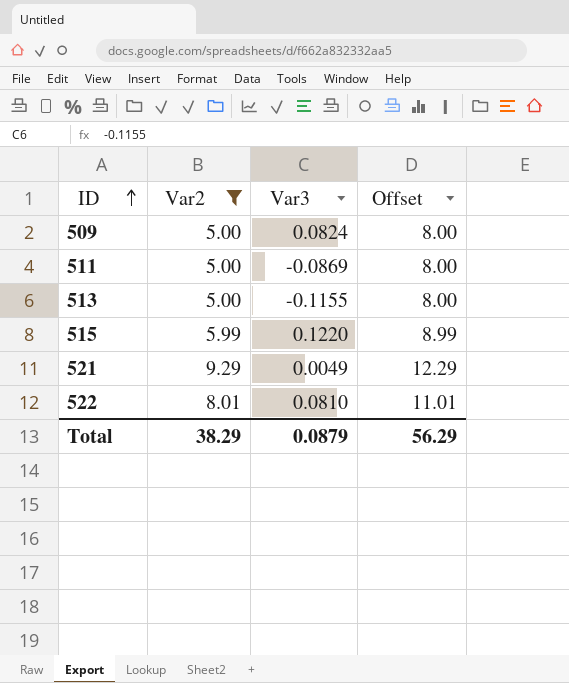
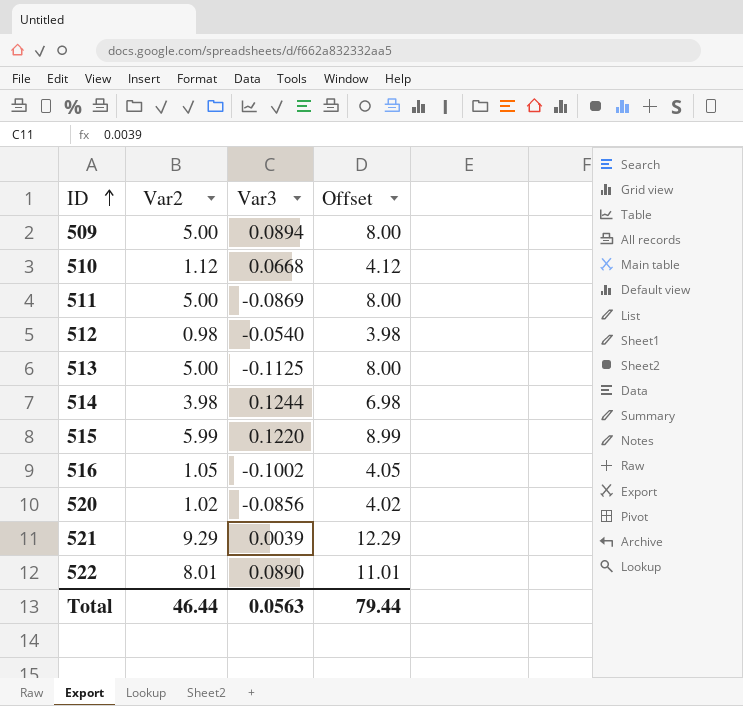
filter: Var2 >= 5.00 -> none
509 | Var3: 0.0824 -> 0.0894
513 | Var3: -0.1155 -> -0.1125
521 | Var3: 0.0049 -> 0.0039
522 | Var3: 0.0810 -> 0.0890
Total | Var2: 38.29 -> 46.44
Total | Var3: 0.0879 -> 0.0563
Total | Offset: 56.29 -> 79.44

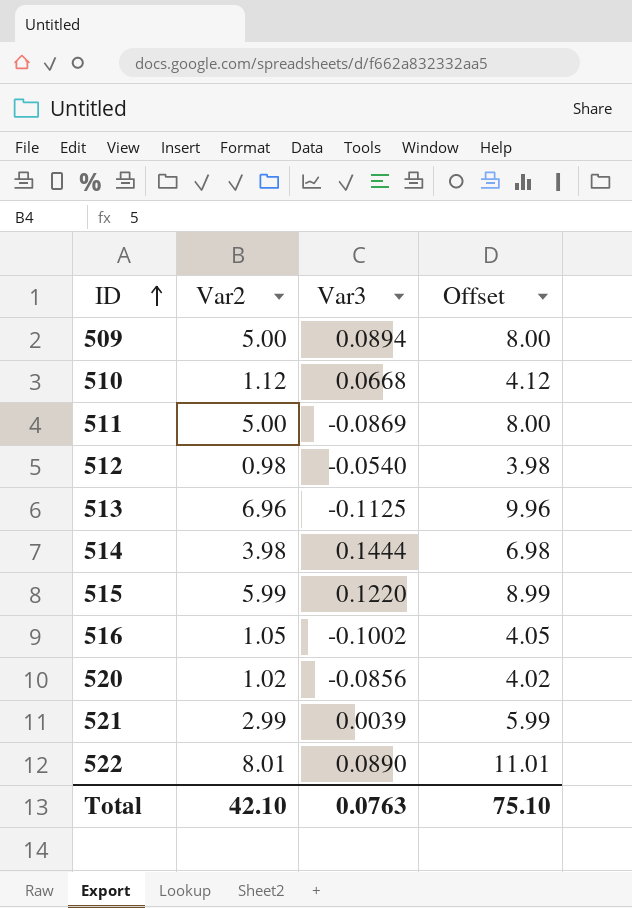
513 | Var2: 5.00 -> 6.96
513 | Offset: 8.00 -> 9.96
514 | Var3: 0.1244 -> 0.1444
521 | Var2: 9.29 -> 2.99
521 | Offset: 12.29 -> 5.99
Total | Var2: 46.44 -> 42.10
Total | Var3: 0.0563 -> 0.0763
Total | Offset: 79.44 -> 75.10

